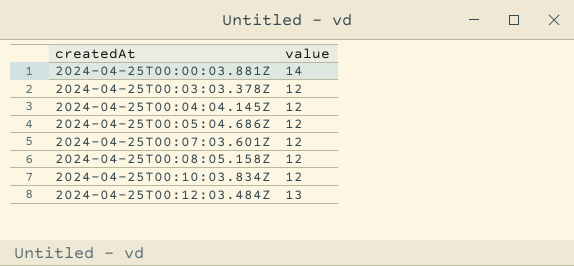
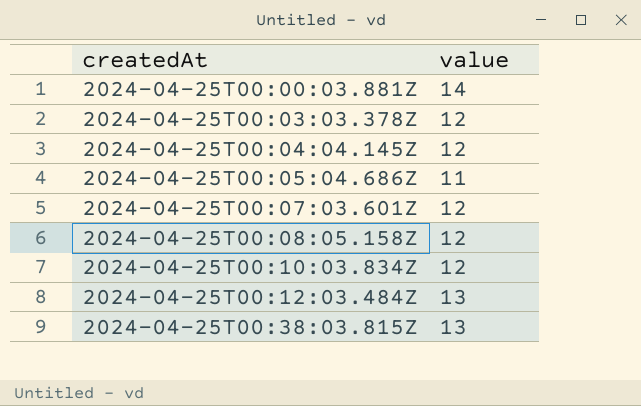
2024-04-25T00:05:04.686Z | value: 12 -> 11
row 2024-04-25T00:38:03.815Z: none -> 13

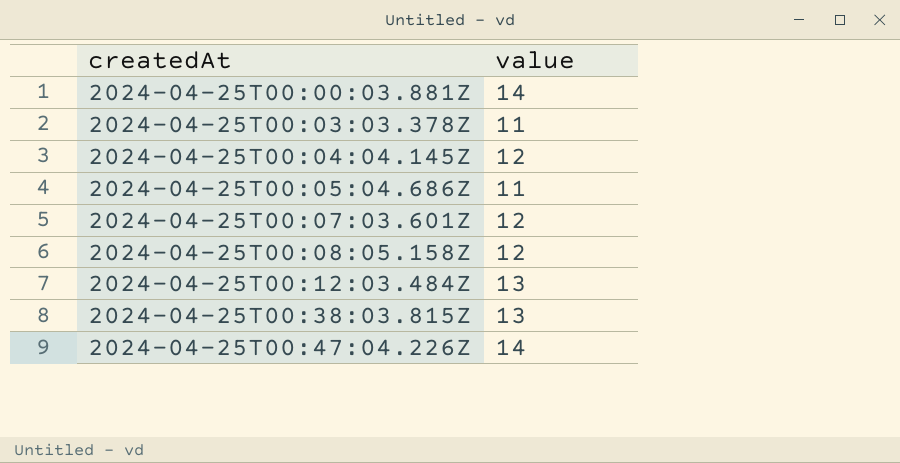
row 2024-04-25T00:10:03.834Z: 12 -> none
2024-04-25T00:03:03.378Z | value: 12 -> 11
row 2024-04-25T00:47:04.226Z: none -> 14

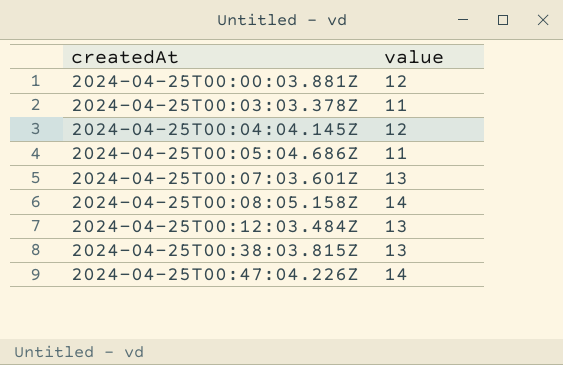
2024-04-25T00:00:03.881Z | value: 14 -> 12
2024-04-25T00:07:03.601Z | value: 12 -> 13
2024-04-25T00:08:05.158Z | value: 12 -> 14

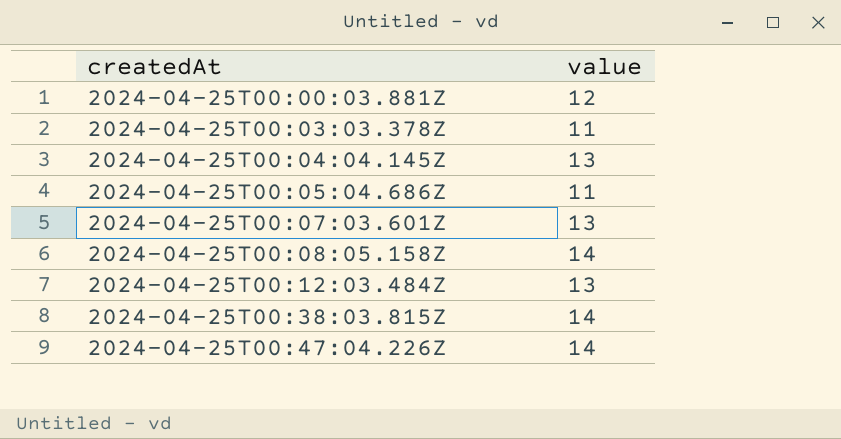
2024-04-25T00:04:04.145Z | value: 12 -> 13
2024-04-25T00:38:03.815Z | value: 13 -> 14

